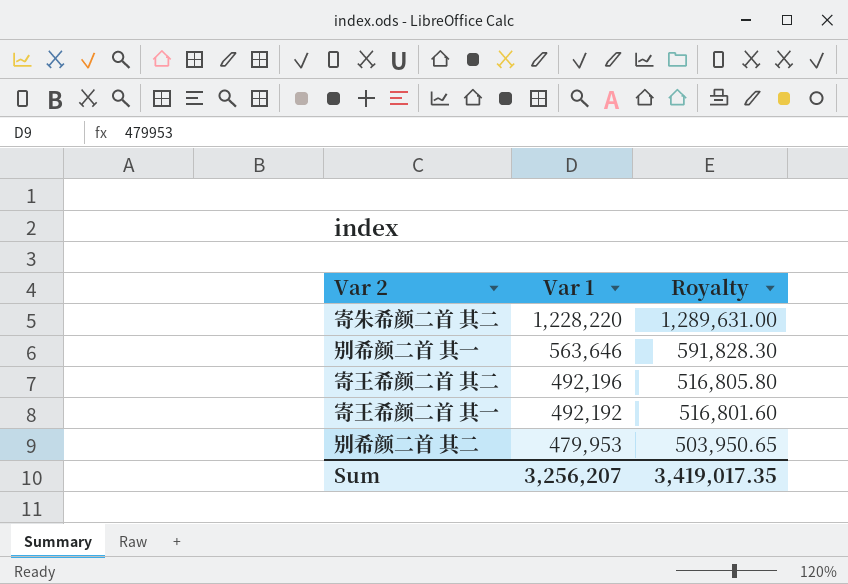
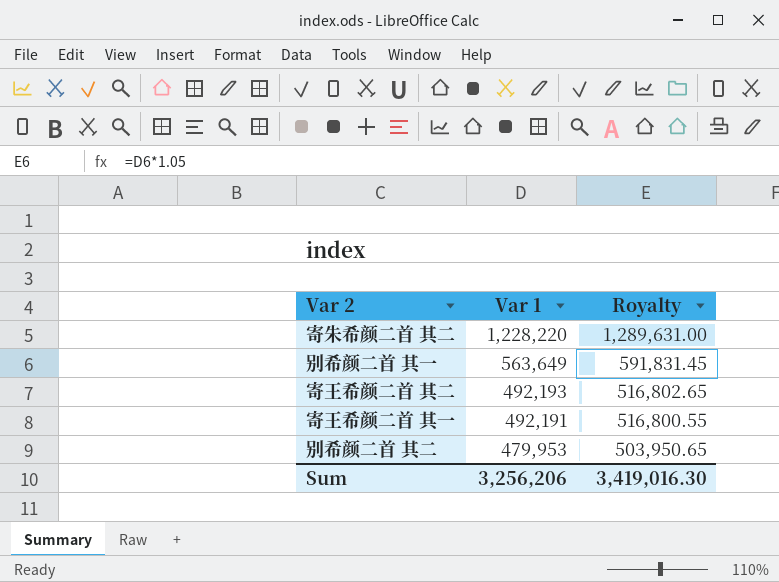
别希颜二首 其一 | Var 1: 563,646 -> 563,649
别希颜二首 其一 | Royalty: 591,828.30 -> 591,831.45
寄王希颜二首 其二 | Var 1: 492,196 -> 492,193
寄王希颜二首 其二 | Royalty: 516,805.80 -> 516,802.65
寄王希颜二首 其一 | Var 1: 492,192 -> 492,191
寄王希颜二首 其一 | Royalty: 516,801.60 -> 516,800.55
Sum | Var 1: 3,256,207 -> 3,256,206
Sum | Royalty: 3,419,017.35 -> 3,419,016.30

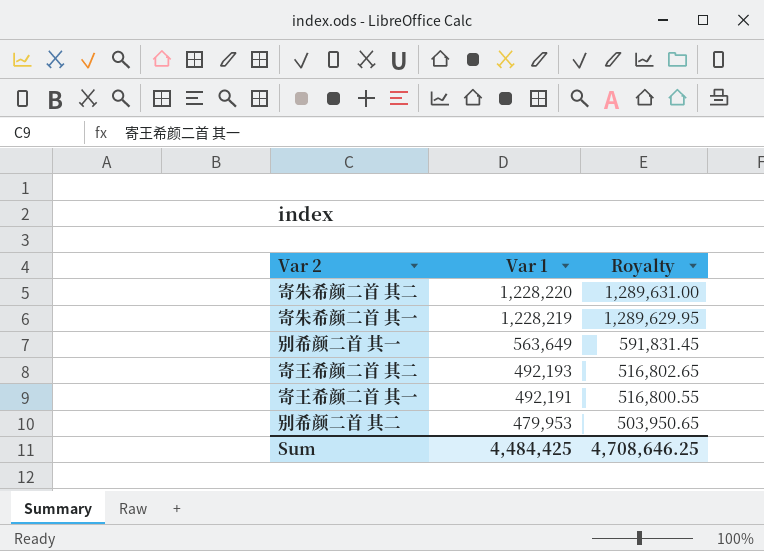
row 寄朱希颜二首 其一: none -> 1,228,219 | 1,289,629.95
Sum | Var 1: 3,256,206 -> 4,484,425
Sum | Royalty: 3,419,016.30 -> 4,708,646.25

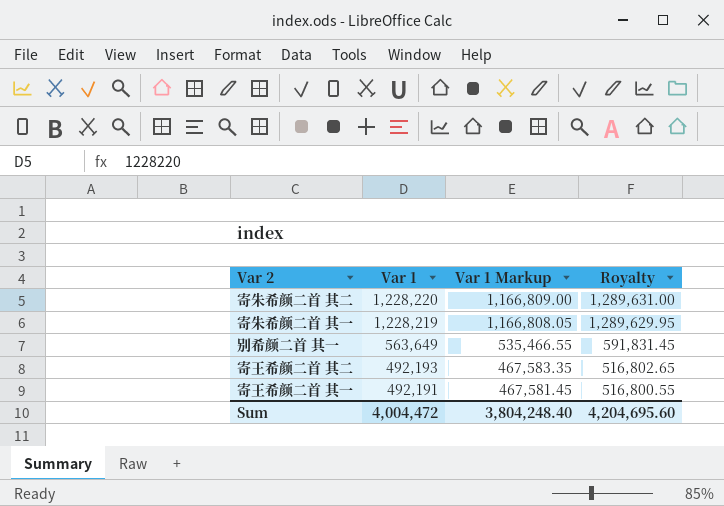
column Var 1 Markup | formula: none -> [Var 1] * 0.95
row 别希颜二首 其二: 479,953 | 503,950.65 -> none
Sum | Var 1: 4,484,425 -> 4,004,472
Sum | Royalty: 4,708,646.25 -> 4,204,695.60

